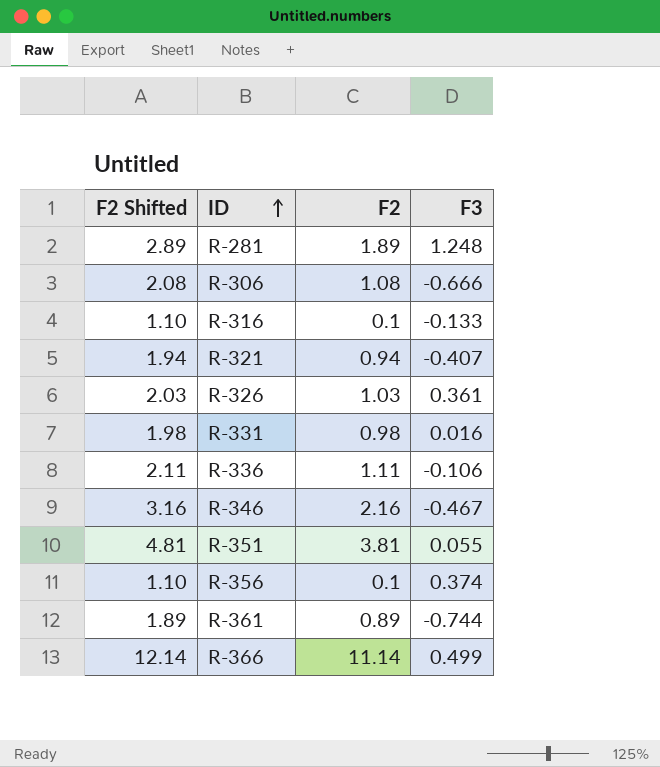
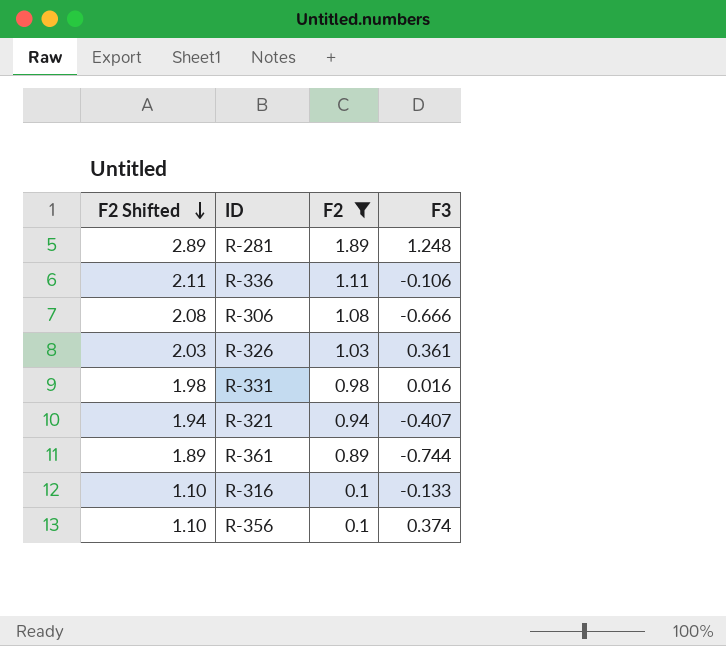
filter: none -> F2 <= 1.89
row order: ID ascending -> F2 Shifted descending

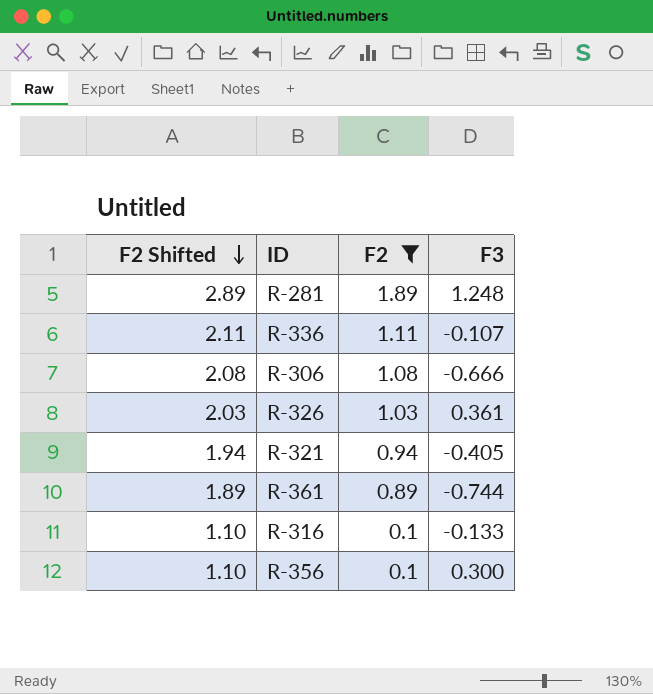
row R-331: 1.98 | 0.98 | 0.016 -> none
R-336 | F3: -0.106 -> -0.107
R-321 | F3: -0.407 -> -0.405
R-356 | F3: 0.374 -> 0.300

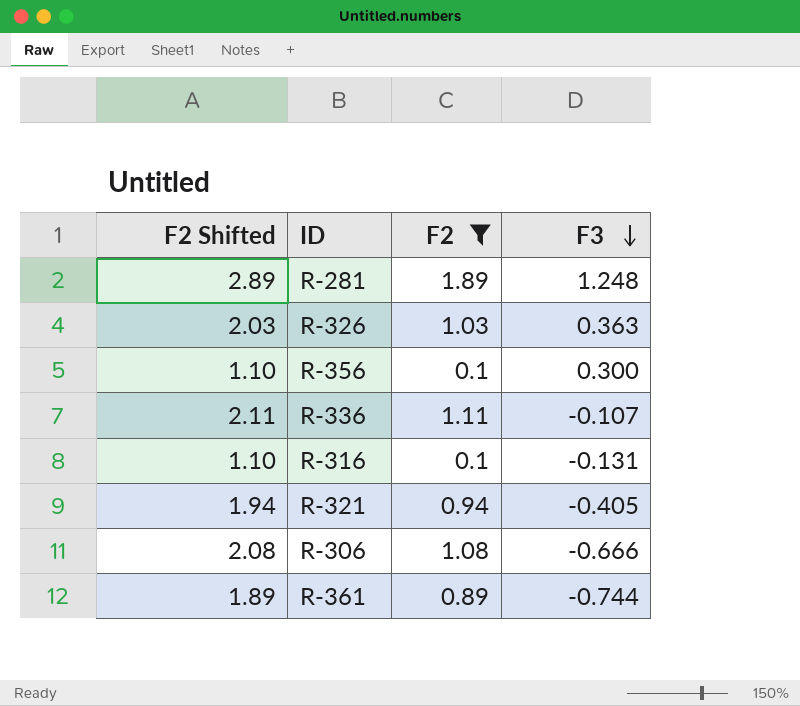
row order: F2 Shifted descending -> F3 descending
R-326 | F3: 0.361 -> 0.363
R-316 | F3: -0.133 -> -0.131

